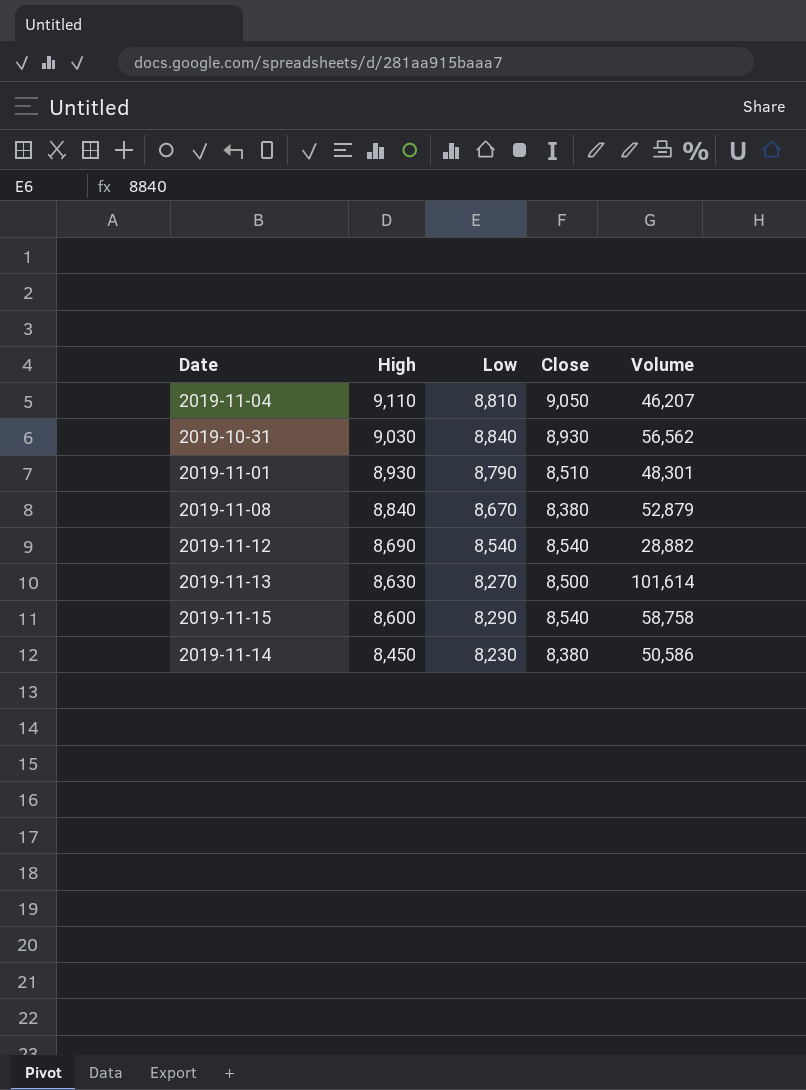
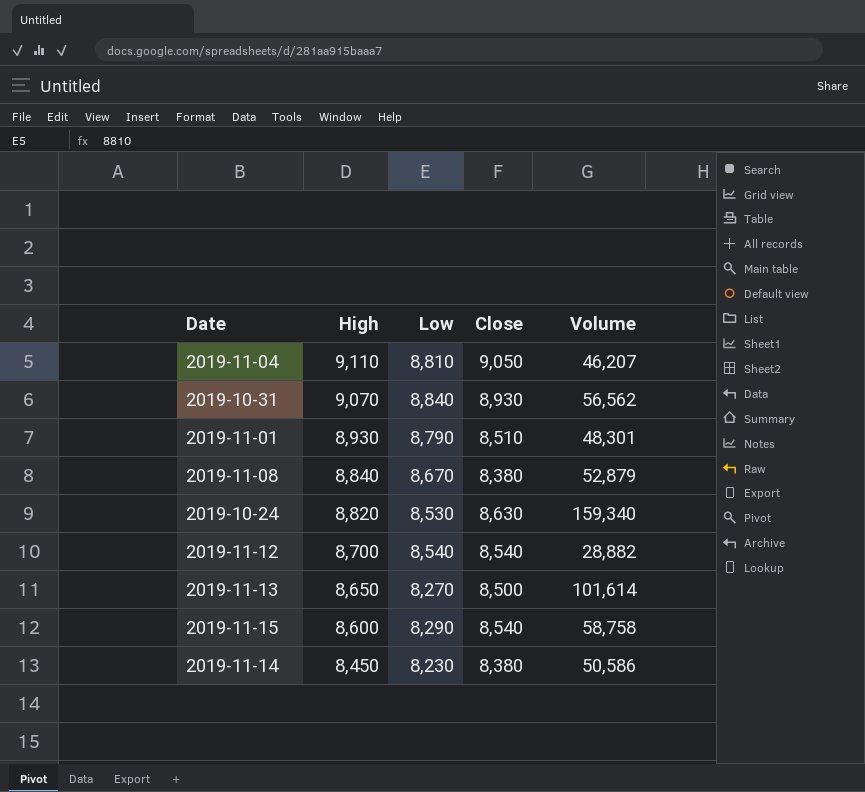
2019-10-31 | High: 9,030 -> 9,070
row 2019-10-24: none -> 8,820 | 8,530 | 8,630 | 159,340
2019-11-12 | High: 8,690 -> 8,700
2019-11-13 | High: 8,630 -> 8,650

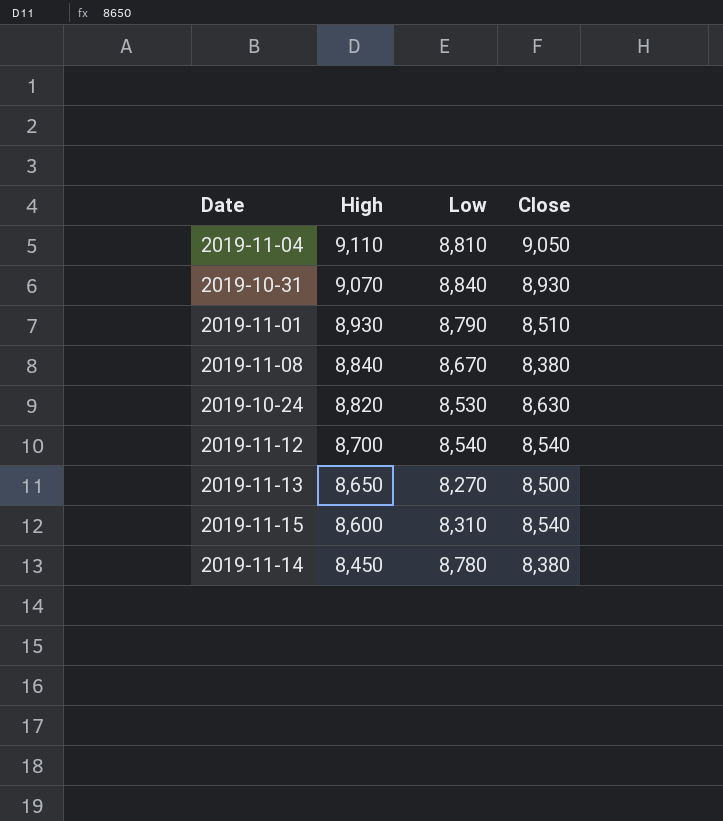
column Volume | position: 5 -> none
2019-11-15 | Low: 8,290 -> 8,310
2019-11-14 | Low: 8,230 -> 8,780

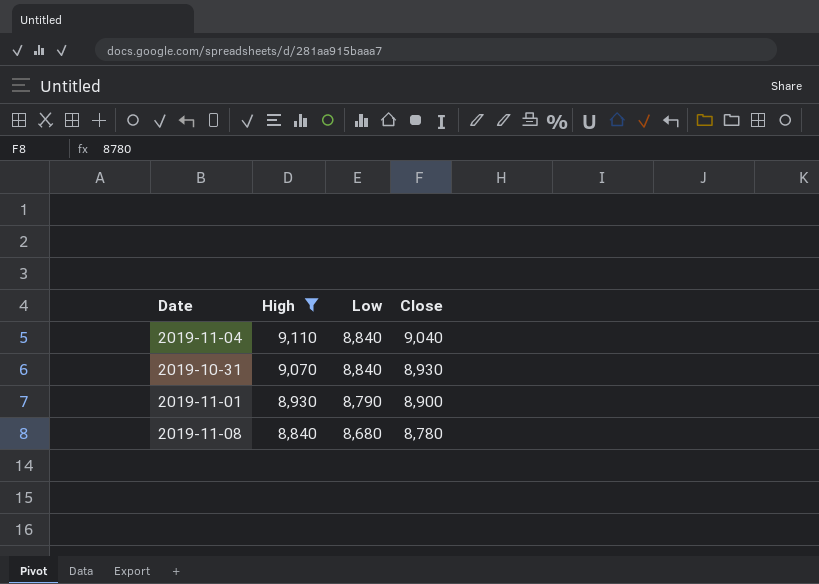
filter: none -> High >= 8,840
2019-11-04 | Low: 8,810 -> 8,840
2019-11-04 | Close: 9,050 -> 9,040
2019-11-01 | Close: 8,510 -> 8,900
2019-11-08 | Low: 8,670 -> 8,680
2019-11-08 | Close: 8,380 -> 8,780

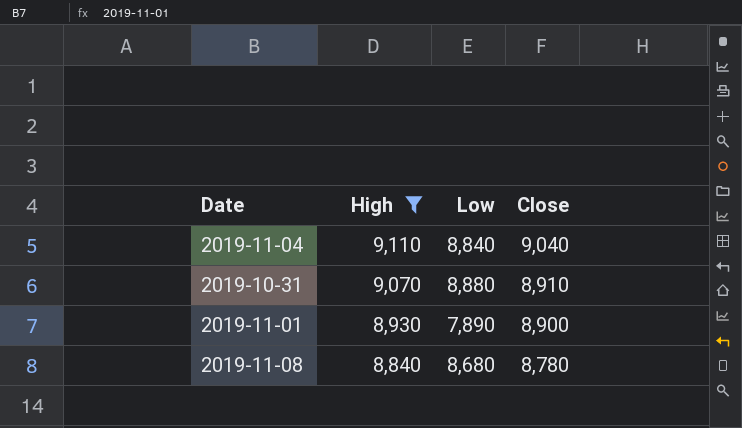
2019-10-31 | Low: 8,840 -> 8,880
2019-10-31 | Close: 8,930 -> 8,910
2019-11-01 | Low: 8,790 -> 7,890

